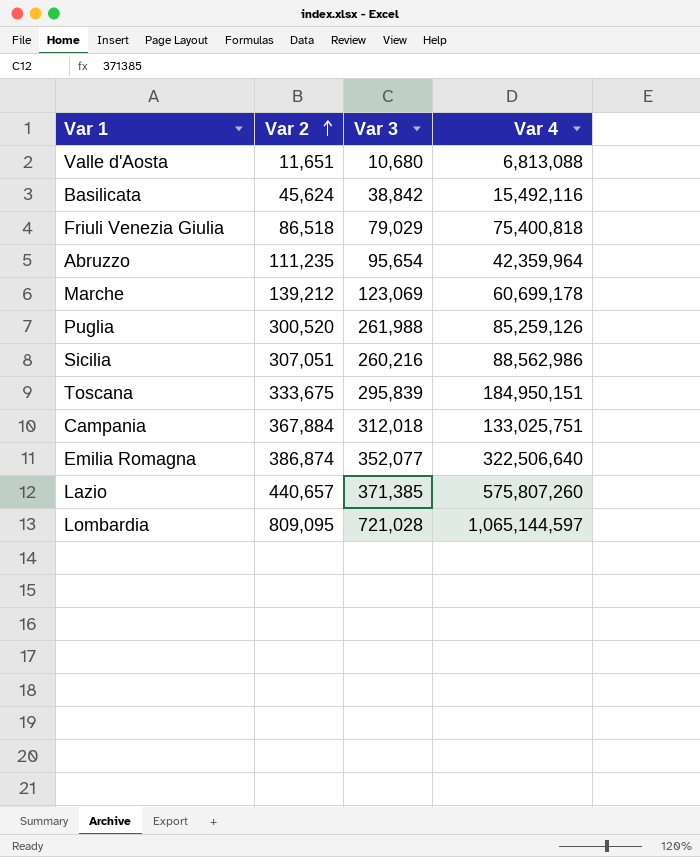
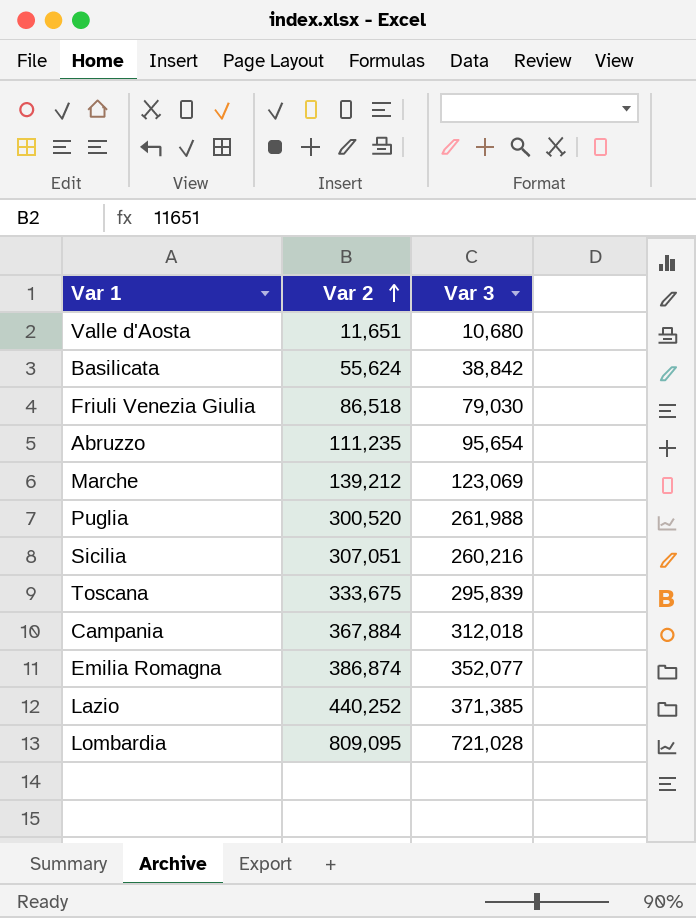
column Var 4 | position: 4 -> none
Basilicata | Var 2: 45,624 -> 55,624
Friuli Venezia Giulia | Var 3: 79,029 -> 79,030
Lazio | Var 2: 440,657 -> 440,252

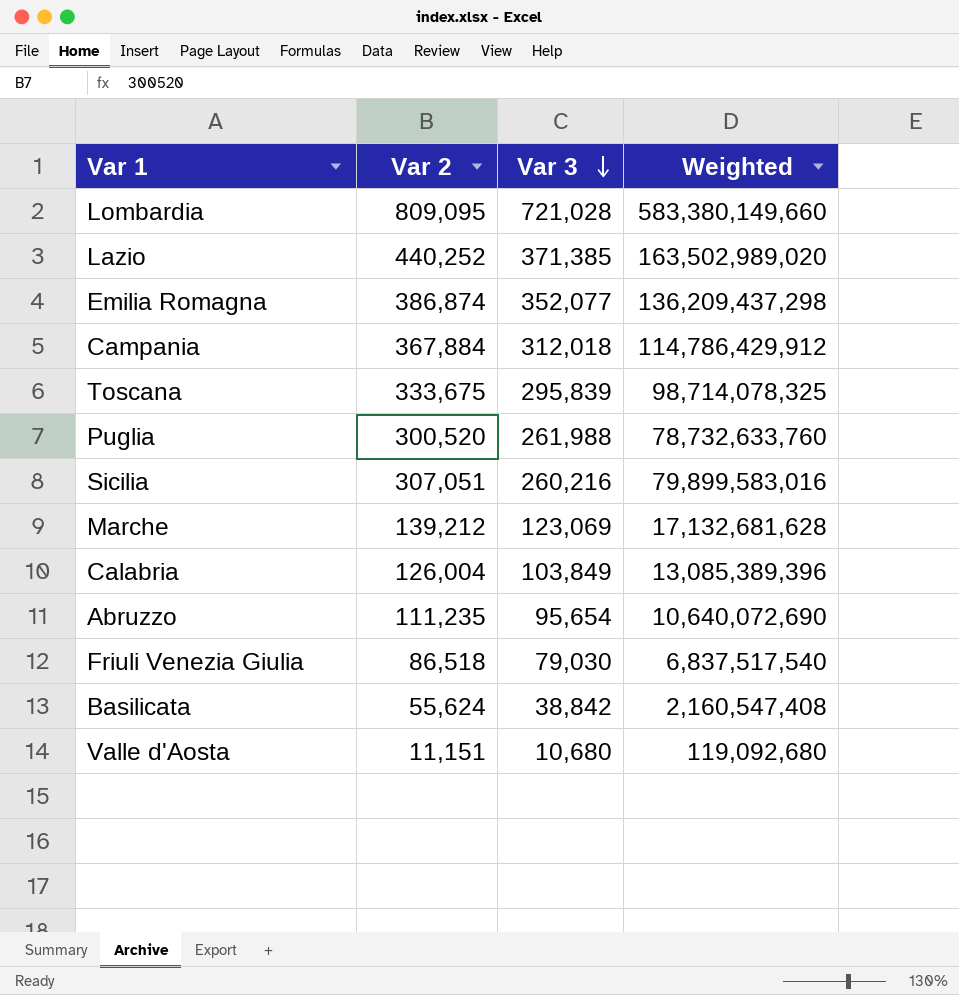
row order: Var 2 ascending -> Var 3 descending
column Weighted | formula: none -> [Var 2] * [Var 3]
row Calabria: none -> 126,004 | 103,849 | 13,085,389,396
Valle d'Aosta | Var 2: 11,651 -> 11,151

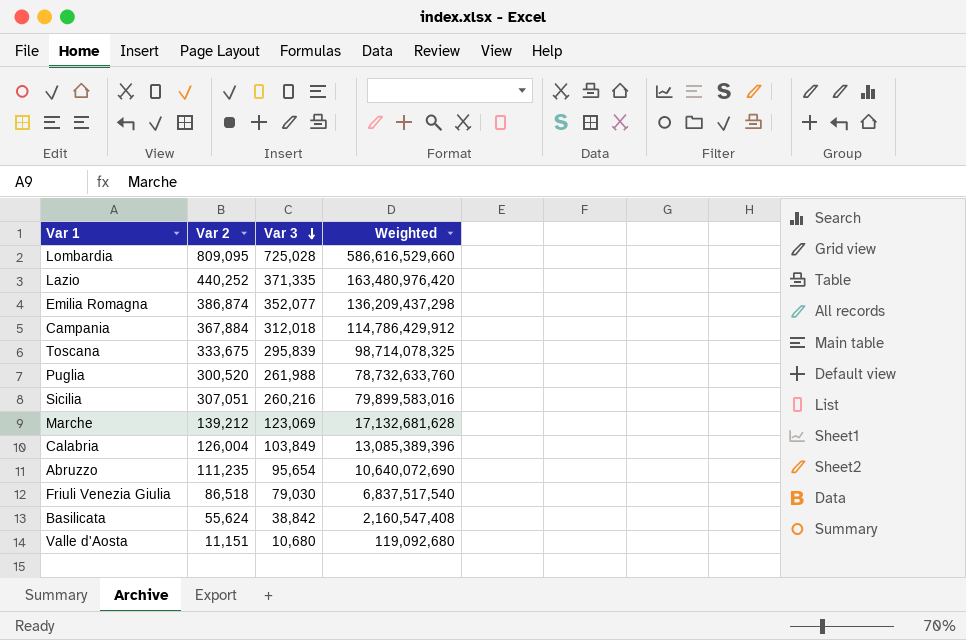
Lombardia | Var 3: 721,028 -> 725,028
Lombardia | Weighted: 583,380,149,660 -> 586,616,529,660
Lazio | Var 3: 371,385 -> 371,335
Lazio | Weighted: 163,502,989,020 -> 163,480,976,420

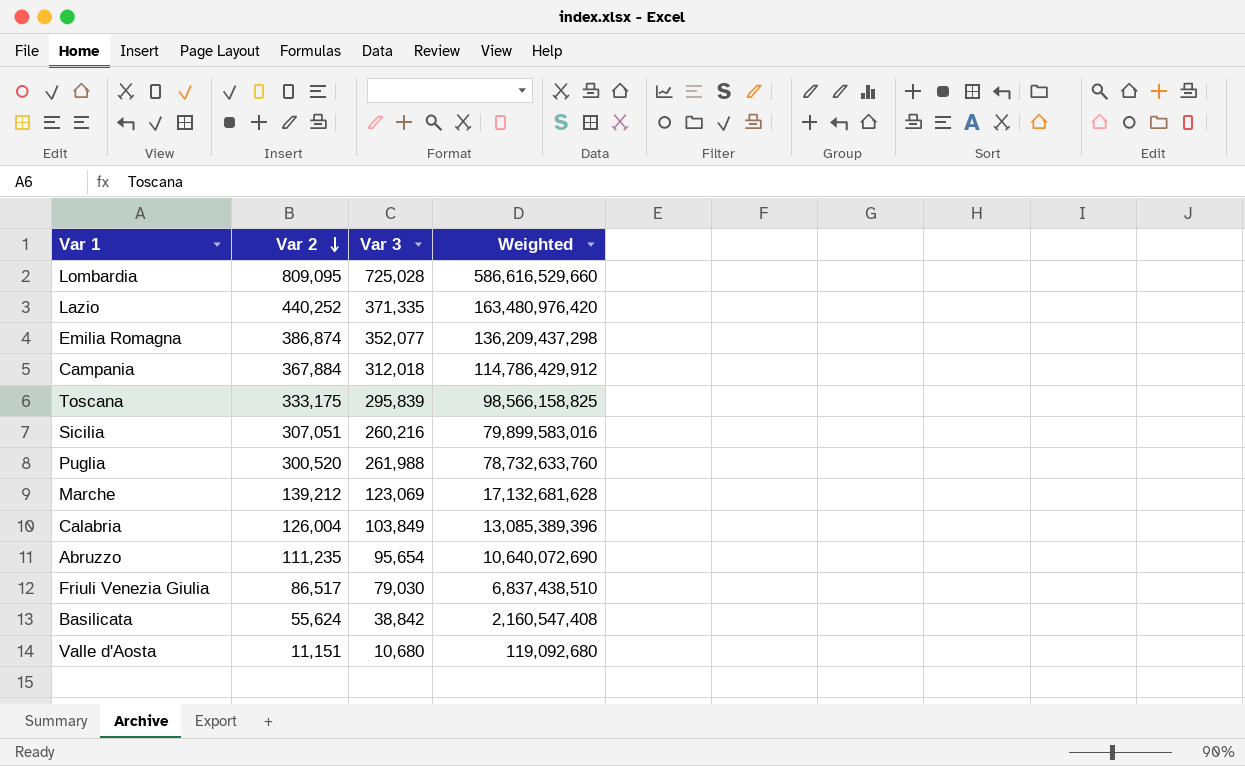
row order: Var 3 descending -> Var 2 descending
Toscana | Var 2: 333,675 -> 333,175
Toscana | Weighted: 98,714,078,325 -> 98,566,158,825
Friuli Venezia Giulia | Var 2: 86,518 -> 86,517
Friuli Venezia Giulia | Weighted: 6,837,517,540 -> 6,837,438,510

